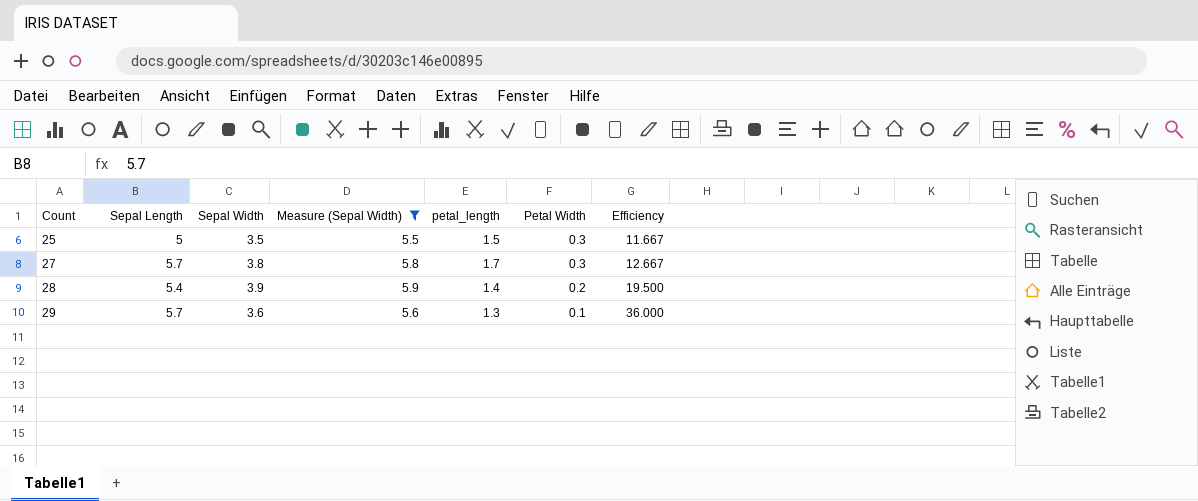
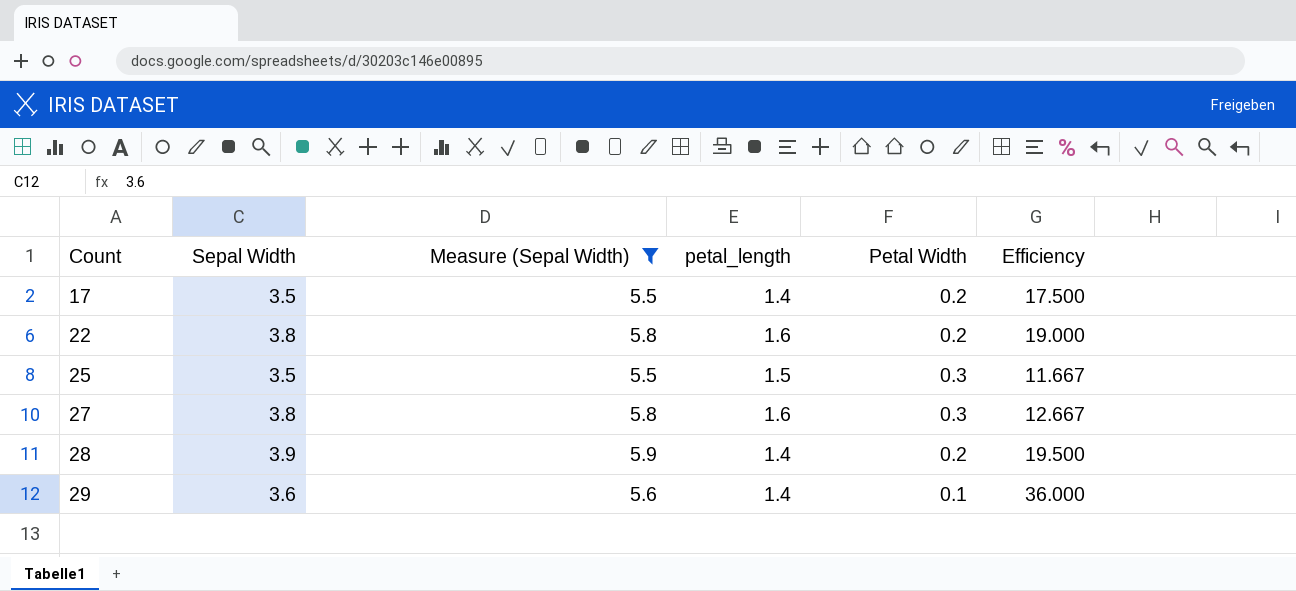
column Sepal Length | position: 2 -> none
row 17: none -> 3.5 | 5.5 | 1.4 | 0.2 | 17.500
row 22: none -> 3.8 | 5.8 | 1.6 | 0.2 | 19.000
27 | petal_length: 1.7 -> 1.6
29 | petal_length: 1.3 -> 1.4

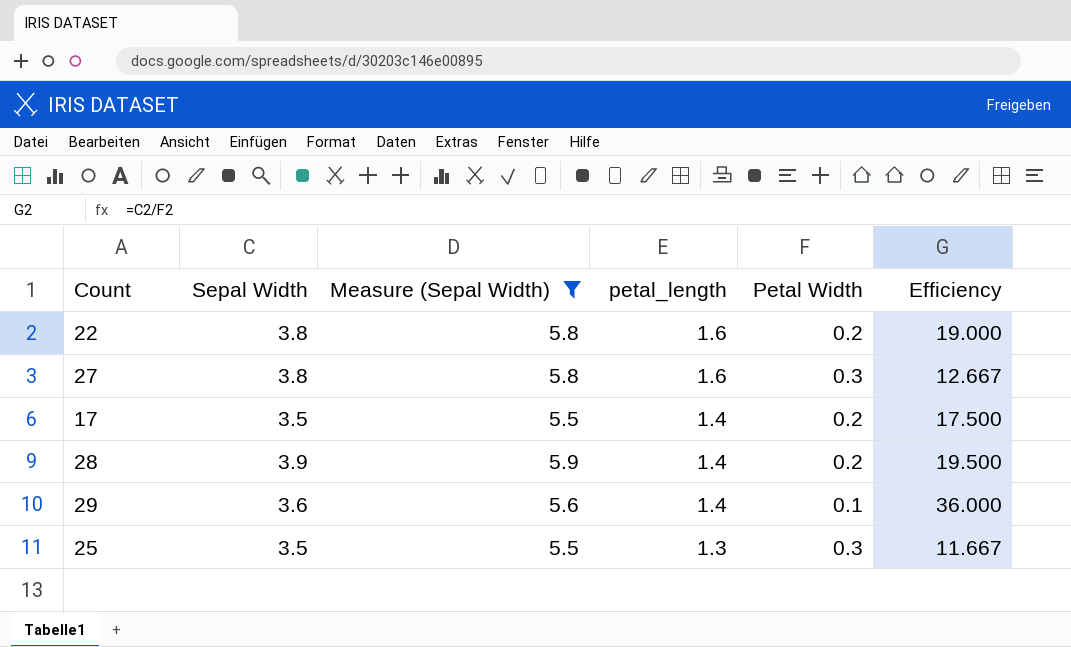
row order: Count ascending -> petal_length descending
25 | petal_length: 1.5 -> 1.3

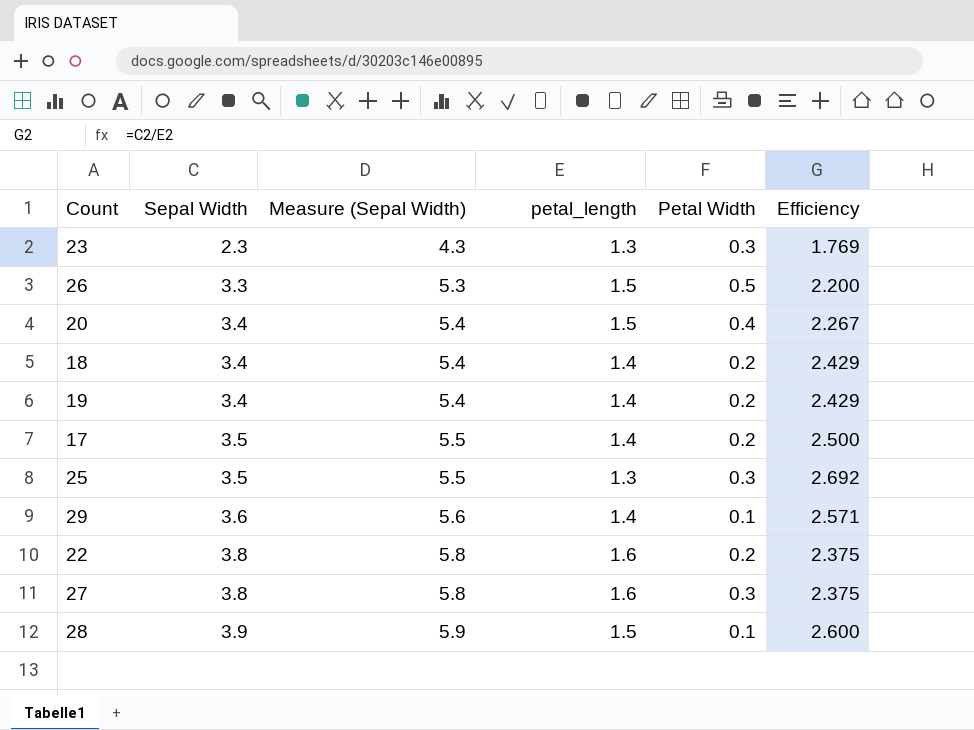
filter: Measure (Sepal Width) >= 5.5 -> none
row order: petal_length descending -> Sepal Width ascending
column Efficiency | formula: [Sepal Width] / [Petal Width] -> [Sepal Width] / [petal_length]
28 | petal_length: 1.4 -> 1.5
28 | Petal Width: 0.2 -> 0.1

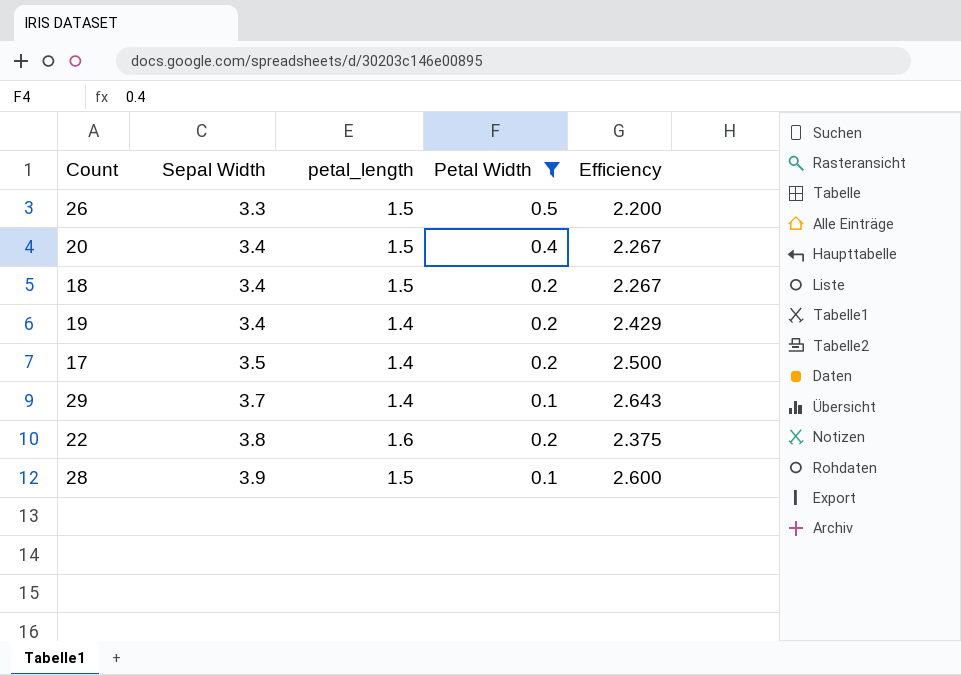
filter: none -> Petal Width != 0.3
column Measure (Sepal Width) | formula: [Sepal Width] + 2 -> none
18 | petal_length: 1.4 -> 1.5
18 | Efficiency: 2.429 -> 2.267
29 | Sepal Width: 3.6 -> 3.7
29 | Efficiency: 2.571 -> 2.643

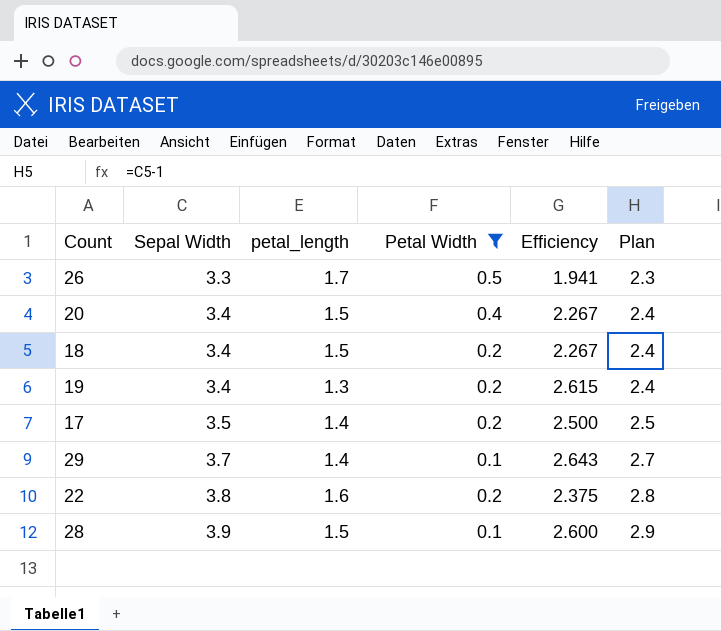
column Plan | formula: none -> [Sepal Width] - 1
26 | petal_length: 1.5 -> 1.7
26 | Efficiency: 2.200 -> 1.941
19 | petal_length: 1.4 -> 1.3
19 | Efficiency: 2.429 -> 2.615

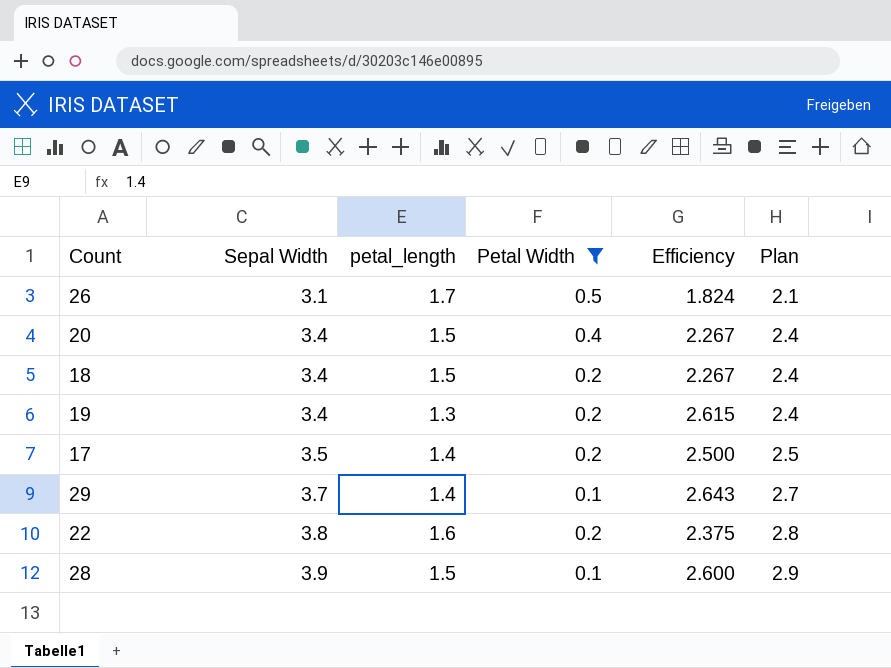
26 | Sepal Width: 3.3 -> 3.1
26 | Efficiency: 1.941 -> 1.824
26 | Plan: 2.3 -> 2.1

